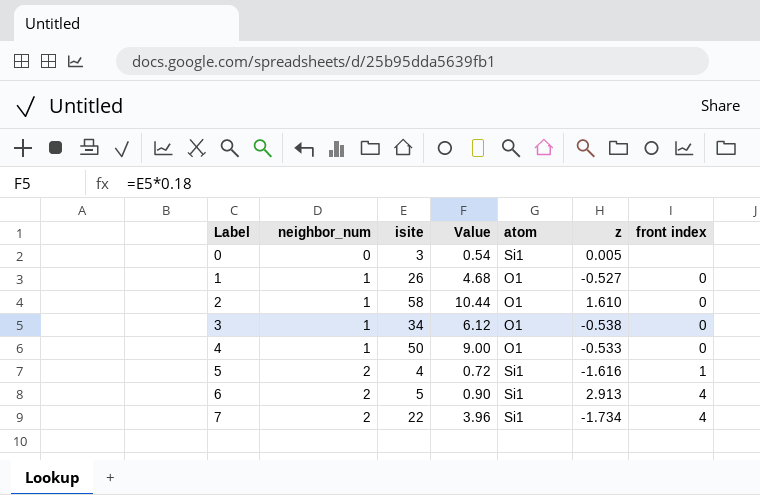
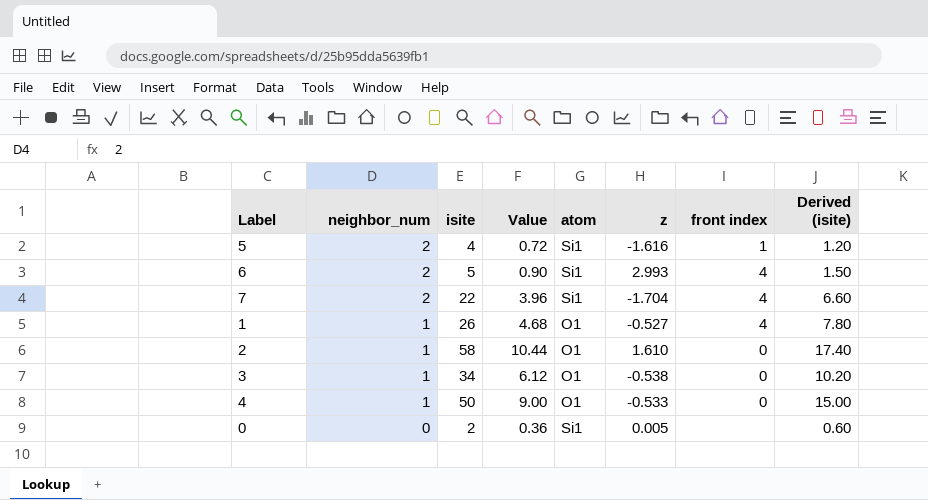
row order: Label ascending -> neighbor_num descending
column Derived (isite) | formula: none -> [isite] * 0.3
6 | z: 2.913 -> 2.993
7 | z: -1.734 -> -1.704
1 | front index: 0 -> 4
0 | isite: 3 -> 2
0 | Value: 0.54 -> 0.36

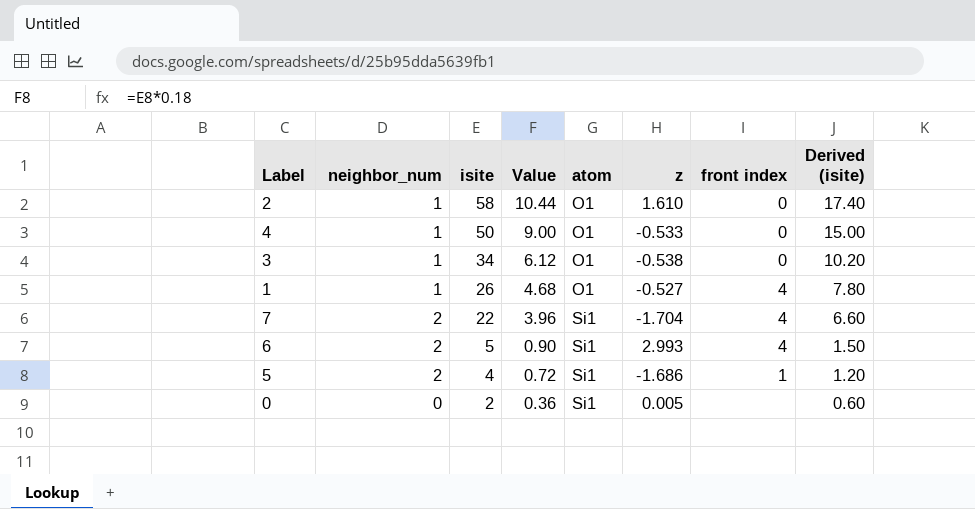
row order: neighbor_num descending -> isite descending
5 | z: -1.616 -> -1.686

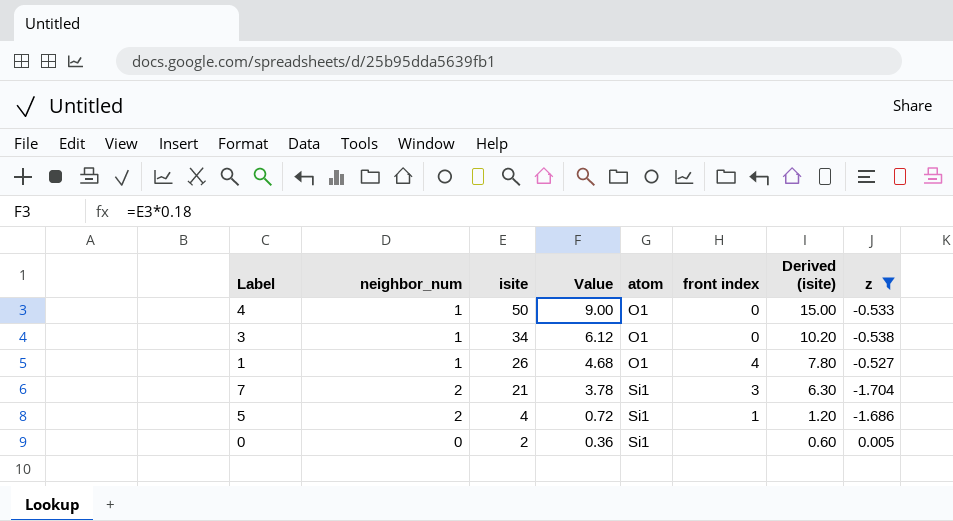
filter: none -> z <= 0.005
column z | position: 6 -> 8
7 | isite: 22 -> 21
7 | Value: 3.96 -> 3.78
7 | front index: 4 -> 3
7 | Derived (isite): 6.60 -> 6.30

